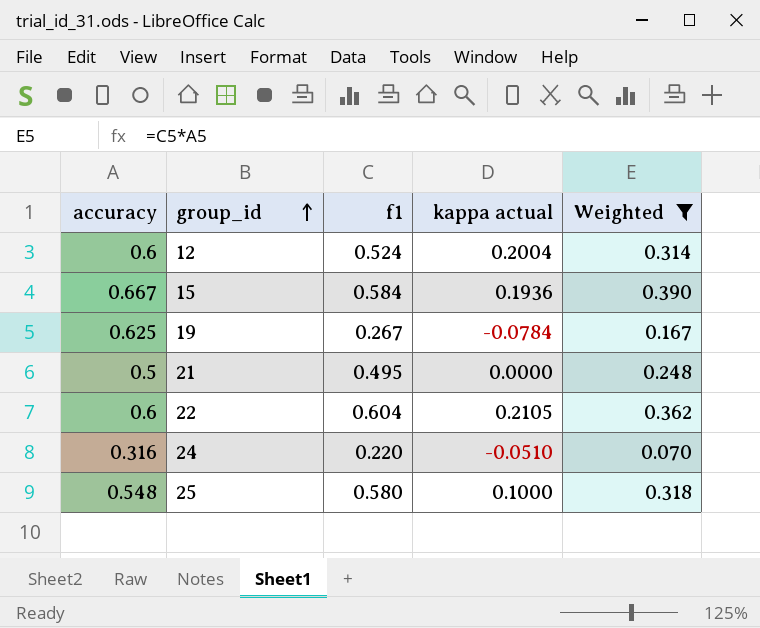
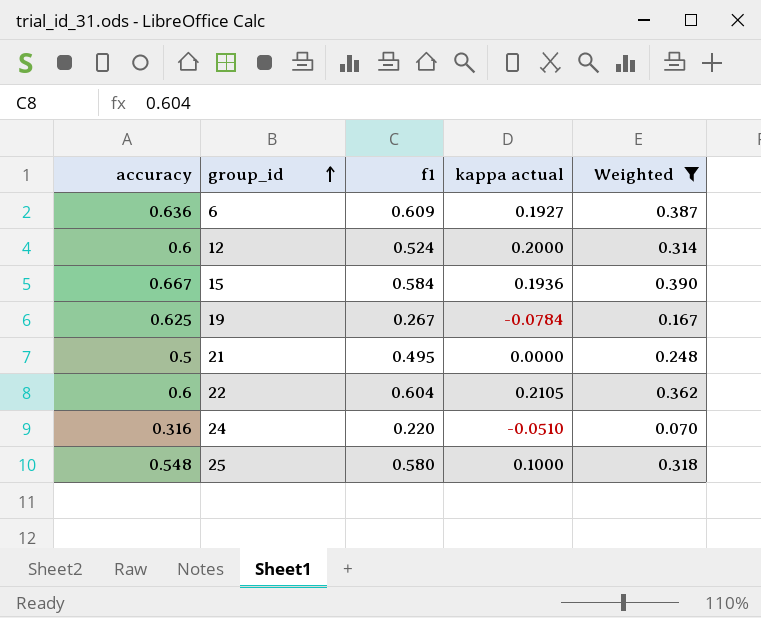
row 6: none -> 0.636 | 0.609 | 0.1927 | 0.387
12 | kappa actual: 0.2004 -> 0.2000

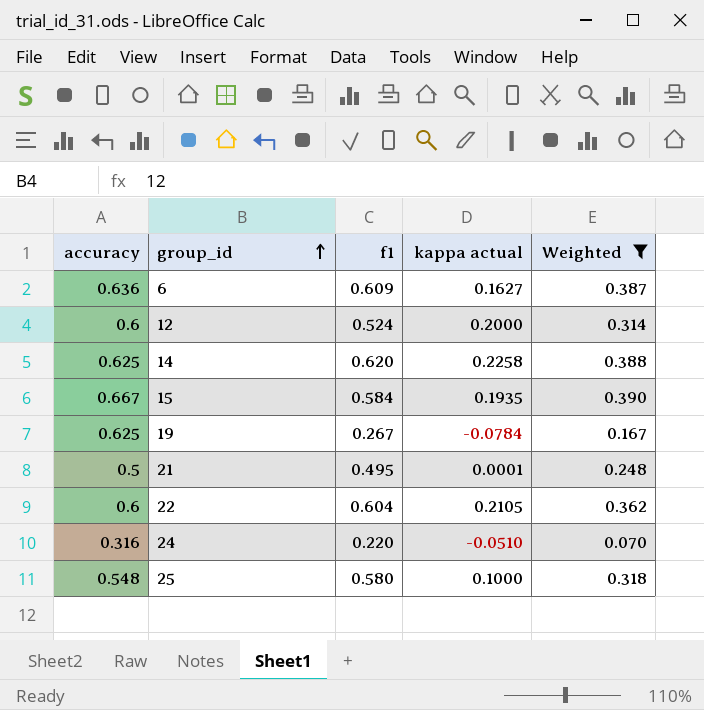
6 | kappa actual: 0.1927 -> 0.1627
row 14: none -> 0.625 | 0.620 | 0.2258 | 0.388
15 | kappa actual: 0.1936 -> 0.1935
21 | kappa actual: 0.0000 -> 0.0001

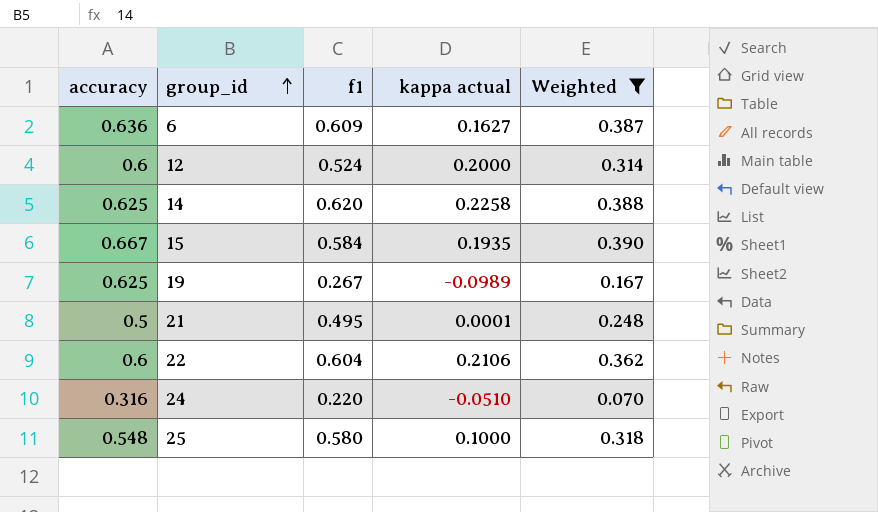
19 | kappa actual: -0.0784 -> -0.0989
22 | kappa actual: 0.2105 -> 0.2106

